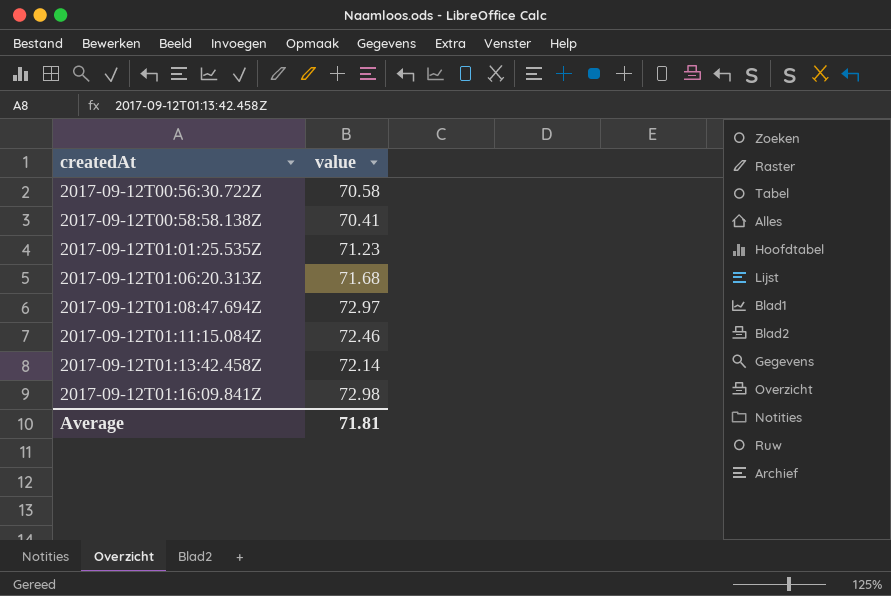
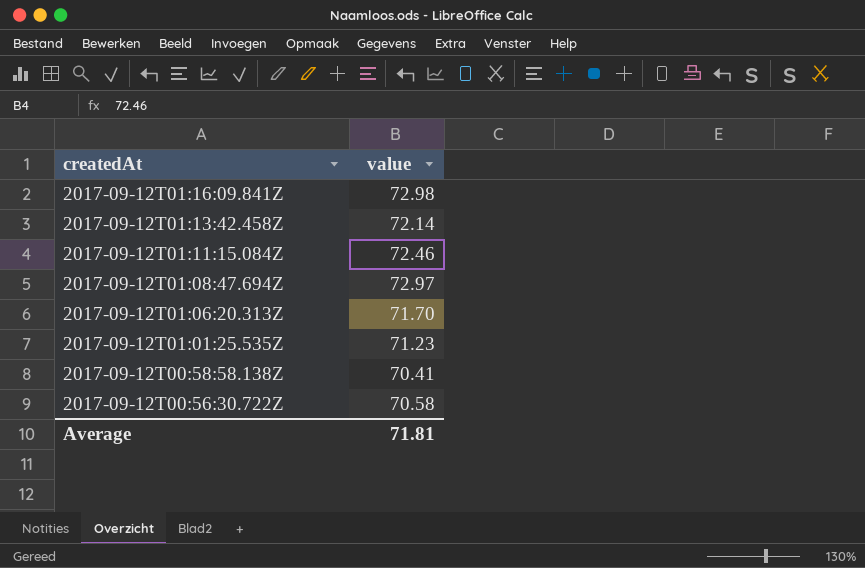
row order: createdAt ascending -> createdAt descending
2017-09-12T01:06:20.313Z | value: 71.68 -> 71.70

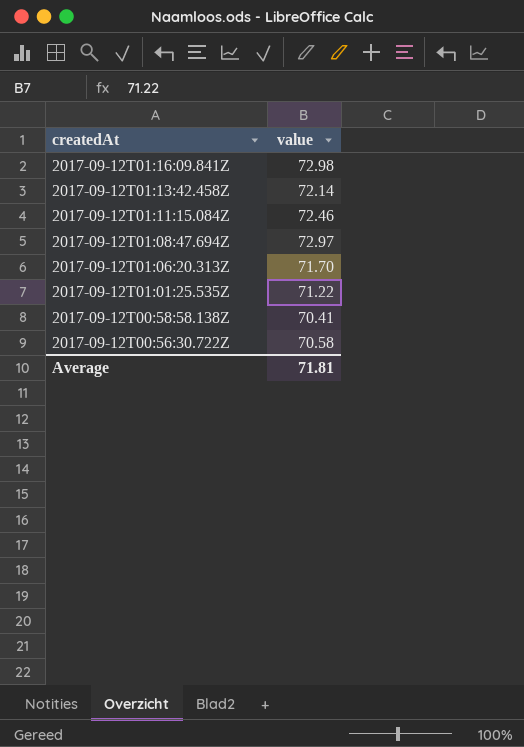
2017-09-12T01:01:25.535Z | value: 71.23 -> 71.22

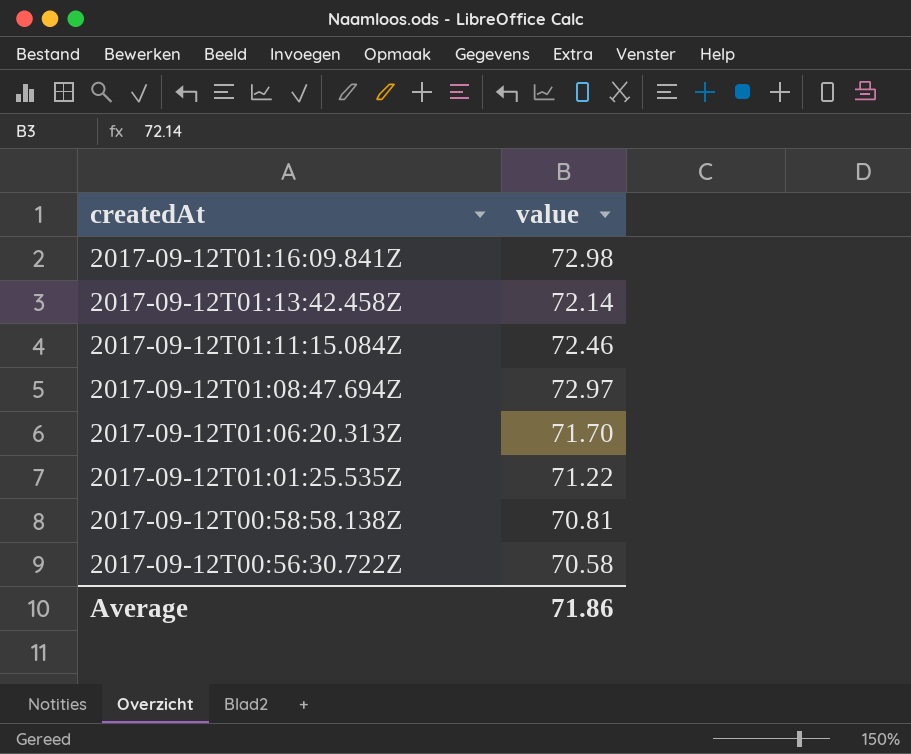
2017-09-12T00:58:58.138Z | value: 70.41 -> 70.81
Average | value: 71.81 -> 71.86

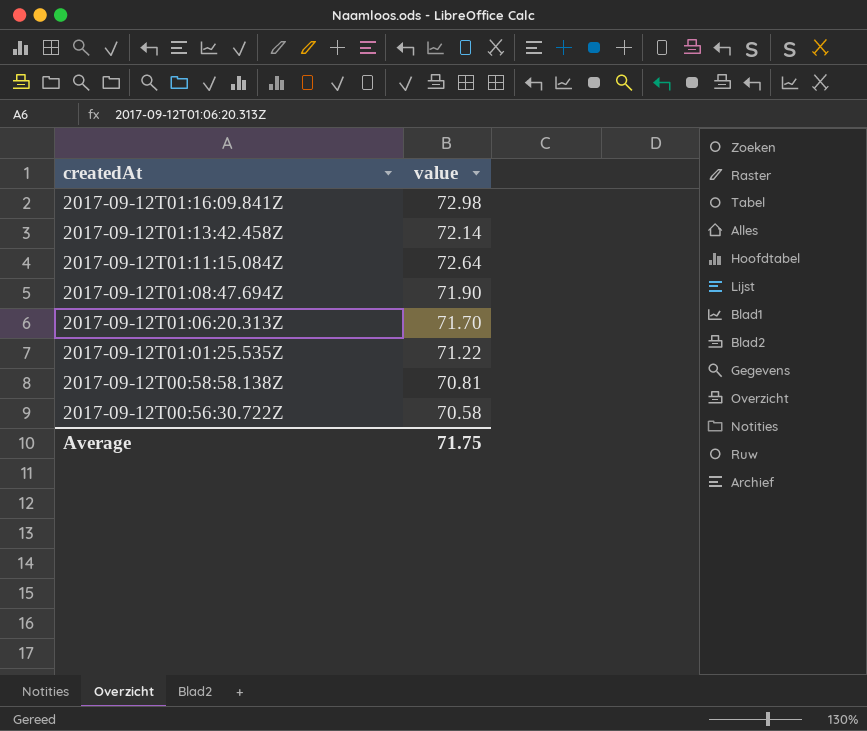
2017-09-12T01:11:15.084Z | value: 72.46 -> 72.64
2017-09-12T01:08:47.694Z | value: 72.97 -> 71.90
Average | value: 71.86 -> 71.75

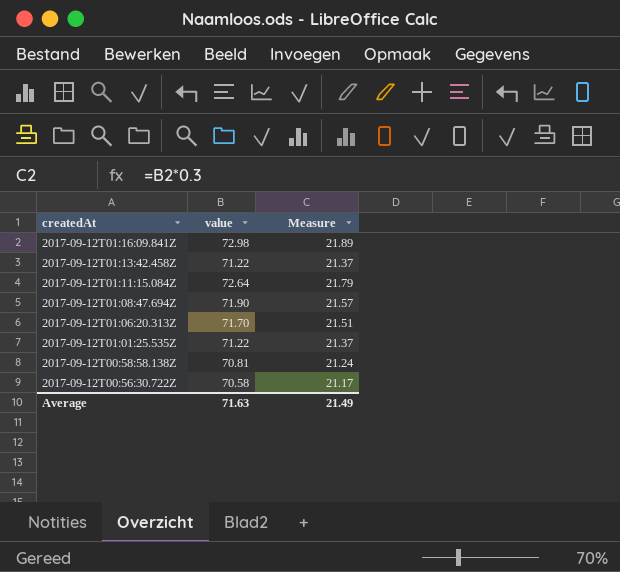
column Measure | formula: none -> [value] * 0.3
2017-09-12T01:13:42.458Z | value: 72.14 -> 71.22
Average | value: 71.75 -> 71.63

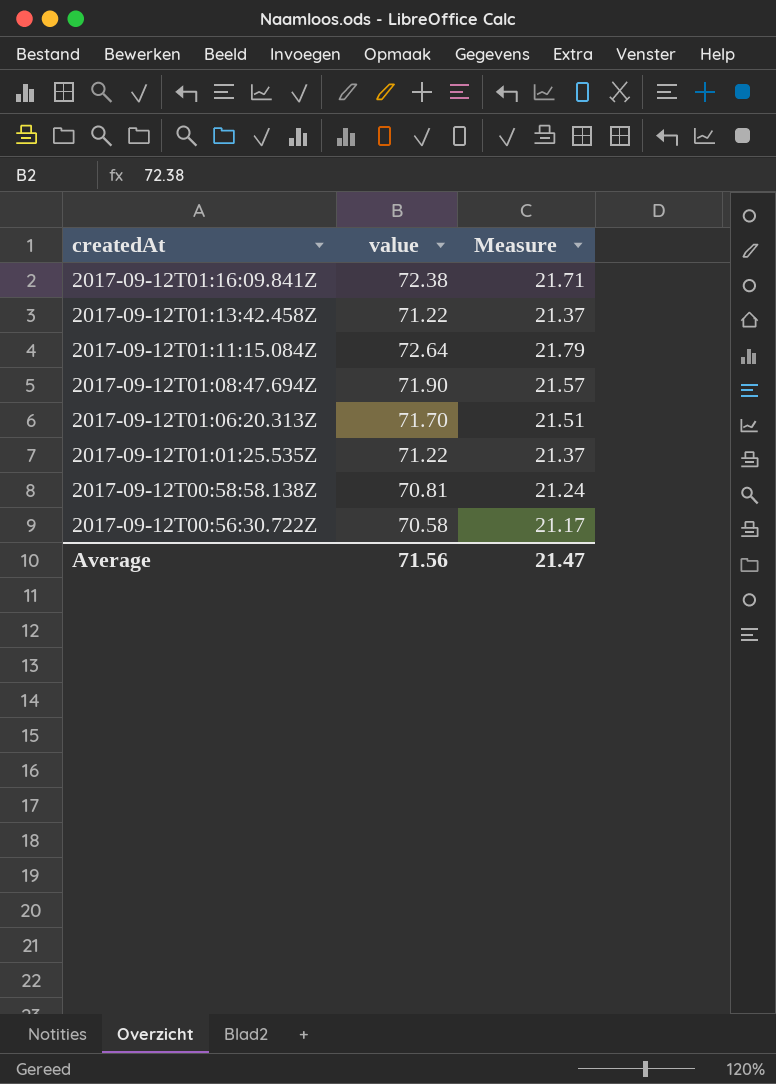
2017-09-12T01:16:09.841Z | value: 72.98 -> 72.38
2017-09-12T01:16:09.841Z | Measure: 21.89 -> 21.71
Average | value: 71.63 -> 71.56
Average | Measure: 21.49 -> 21.47

